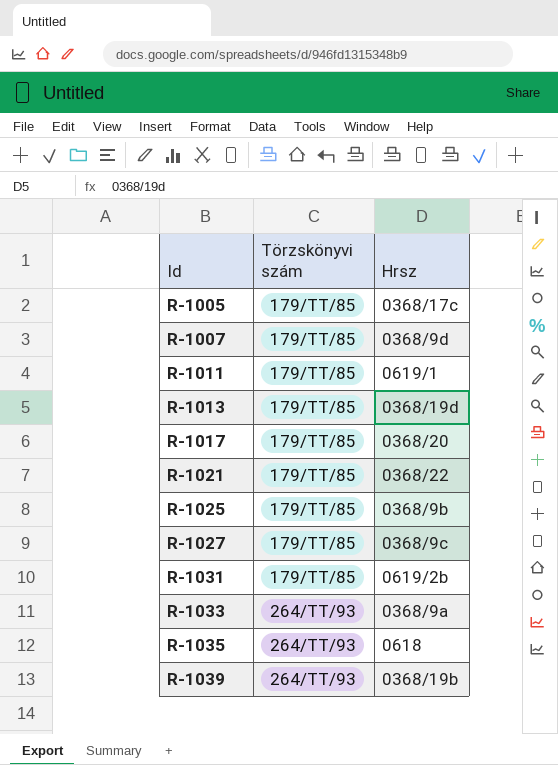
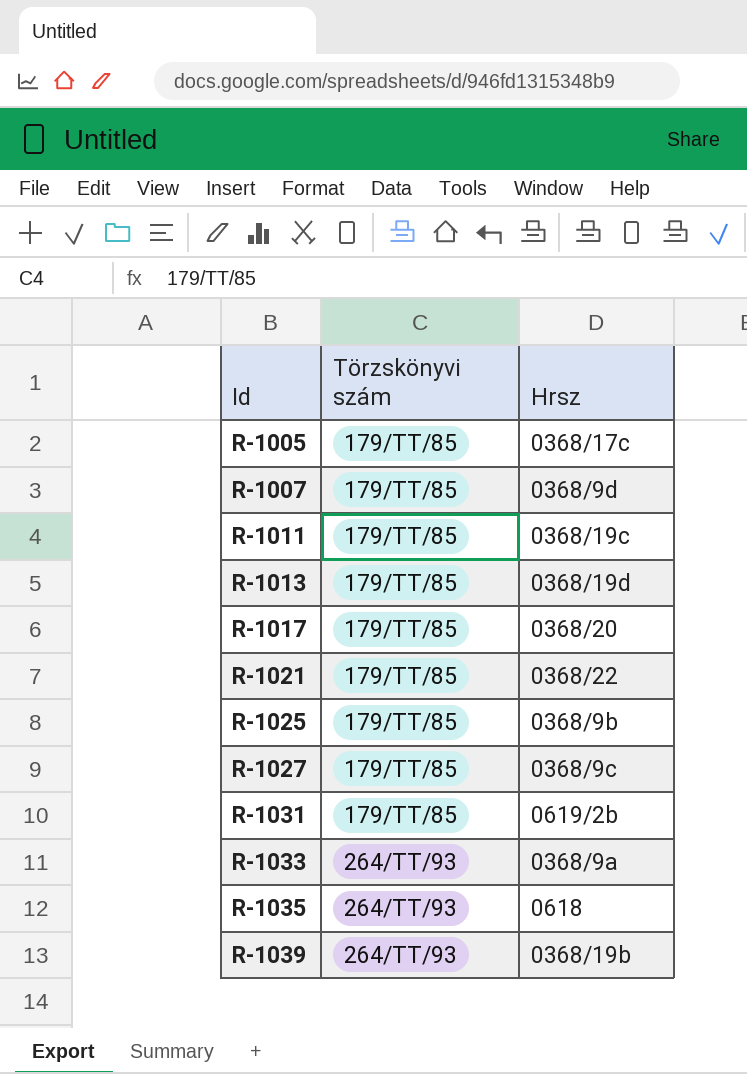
R-1011 | Hrsz: 0619/1 -> 0368/19c

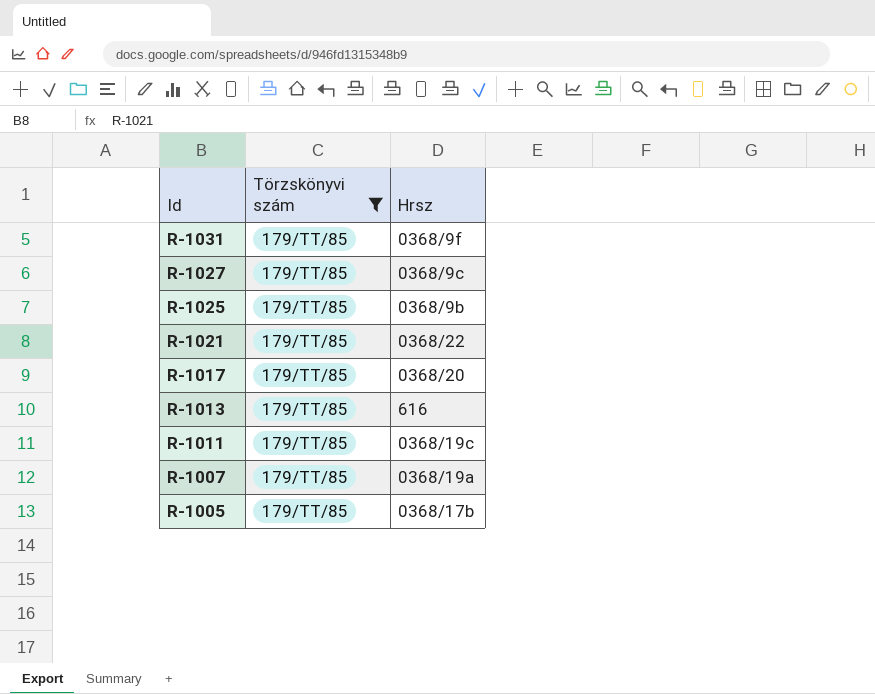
filter: none -> Törzskönyvi szám = 179/TT/85
row order: Id ascending -> Id descending
R-1031 | Hrsz: 0619/2b -> 0368/9f
R-1013 | Hrsz: 0368/19d -> 616
R-1007 | Hrsz: 0368/9d -> 0368/19a
R-1005 | Hrsz: 0368/17c -> 0368/17b

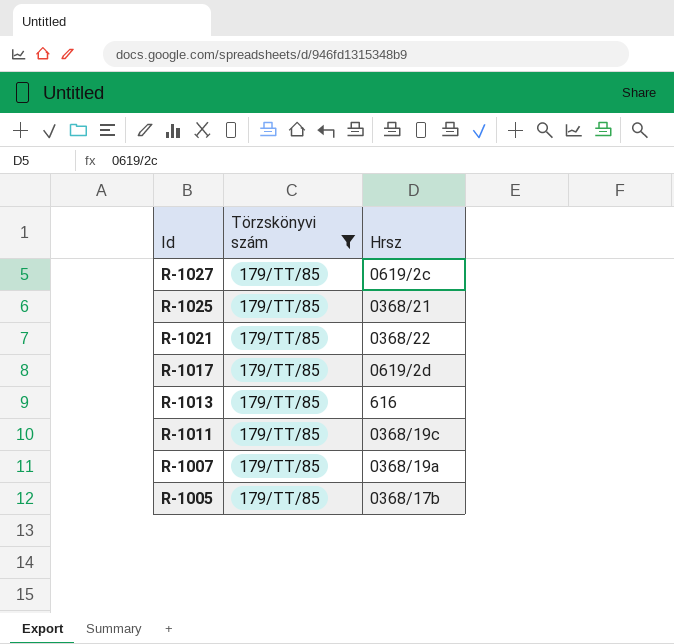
row R-1031: 179/TT/85 | 0368/9f -> none
R-1027 | Hrsz: 0368/9c -> 0619/2c
R-1025 | Hrsz: 0368/9b -> 0368/21
R-1017 | Hrsz: 0368/20 -> 0619/2d

